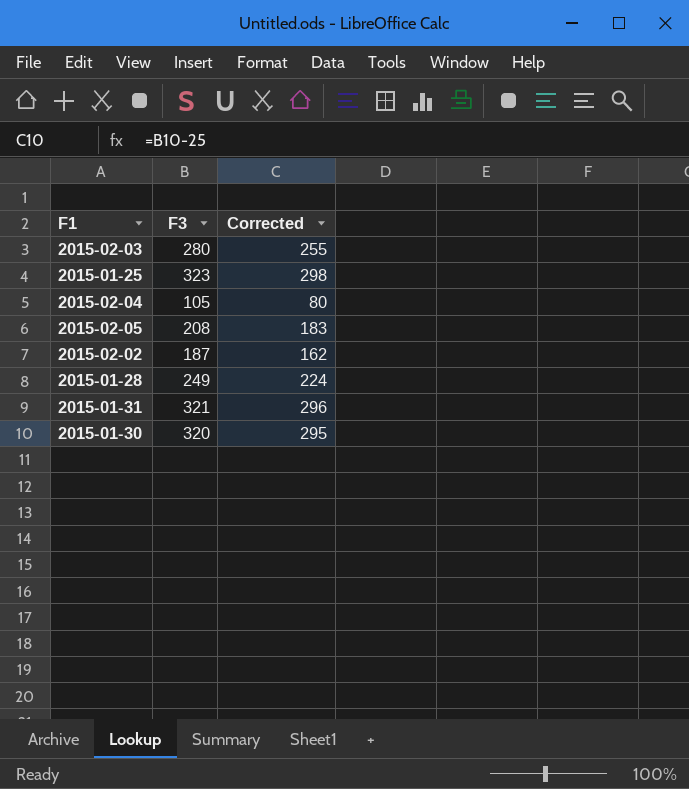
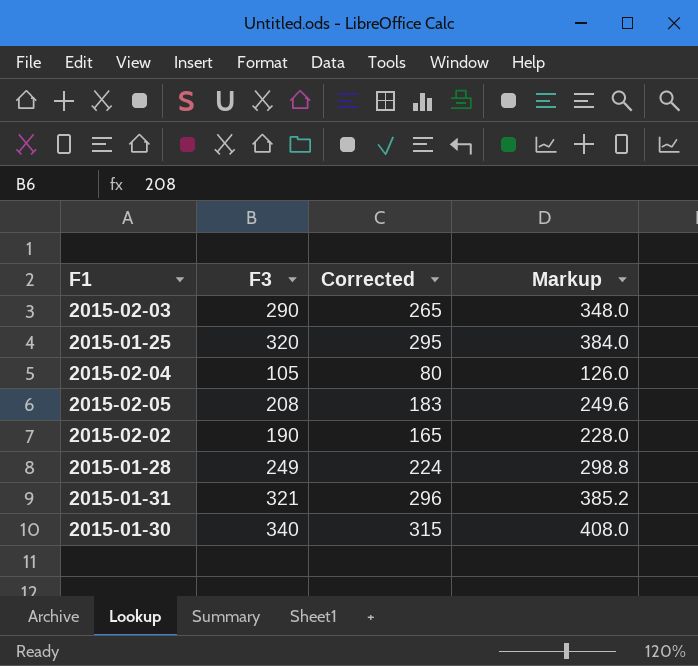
column Markup | formula: none -> [F3] * 1.2
2015-02-03 | F3: 280 -> 290
2015-02-03 | Corrected: 255 -> 265
2015-01-25 | F3: 323 -> 320
2015-01-25 | Corrected: 298 -> 295
2015-02-02 | F3: 187 -> 190
2015-02-02 | Corrected: 162 -> 165
2015-01-30 | F3: 320 -> 340
2015-01-30 | Corrected: 295 -> 315

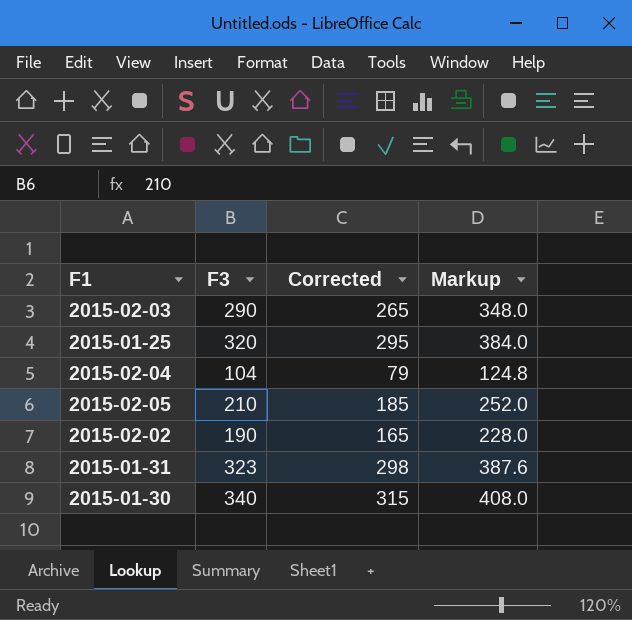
row 2015-01-28: 249 | 224 | 298.8 -> none
2015-02-04 | F3: 105 -> 104
2015-02-04 | Corrected: 80 -> 79
2015-02-04 | Markup: 126.0 -> 124.8
2015-02-05 | F3: 208 -> 210
2015-02-05 | Corrected: 183 -> 185
2015-02-05 | Markup: 249.6 -> 252.0
2015-01-31 | F3: 321 -> 323
2015-01-31 | Corrected: 296 -> 298
2015-01-31 | Markup: 385.2 -> 387.6

